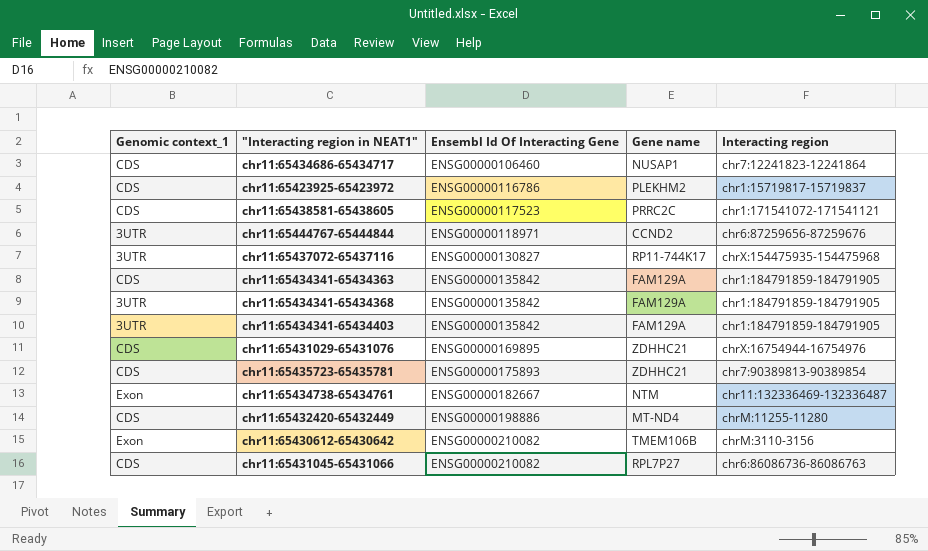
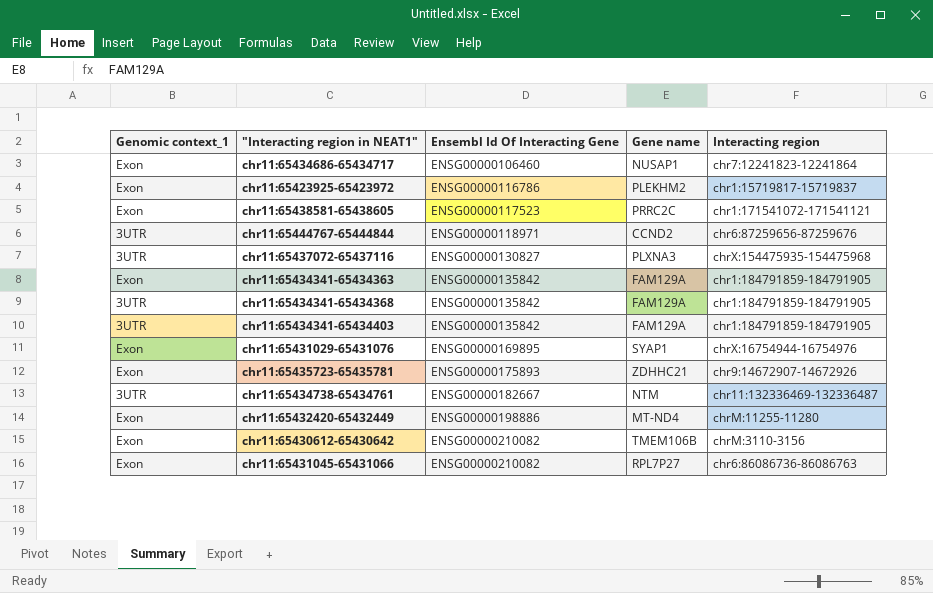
chr11:65434686-65434717 | Genomic context_1: CDS -> Exon
chr11:65423925-65423972 | Genomic context_1: CDS -> Exon
chr11:65438581-65438605 | Genomic context_1: CDS -> Exon
chr11:65437072-65437116 | Gene name: RP11-744K17 -> PLXNA3
chr11:65434341-65434363 | Genomic context_1: CDS -> Exon
chr11:65431029-65431076 | Genomic context_1: CDS -> Exon
chr11:65431029-65431076 | Gene name: ZDHHC21 -> SYAP1
chr11:65435723-65435781 | Genomic context_1: CDS -> Exon
chr11:65435723-65435781 | Interacting region: chr7:90389813-90389854 -> chr9:14672907-14672926
chr11:65434738-65434761 | Genomic context_1: Exon -> 3UTR
chr11:65432420-65432449 | Genomic context_1: CDS -> Exon
chr11:65431045-65431066 | Genomic context_1: CDS -> Exon

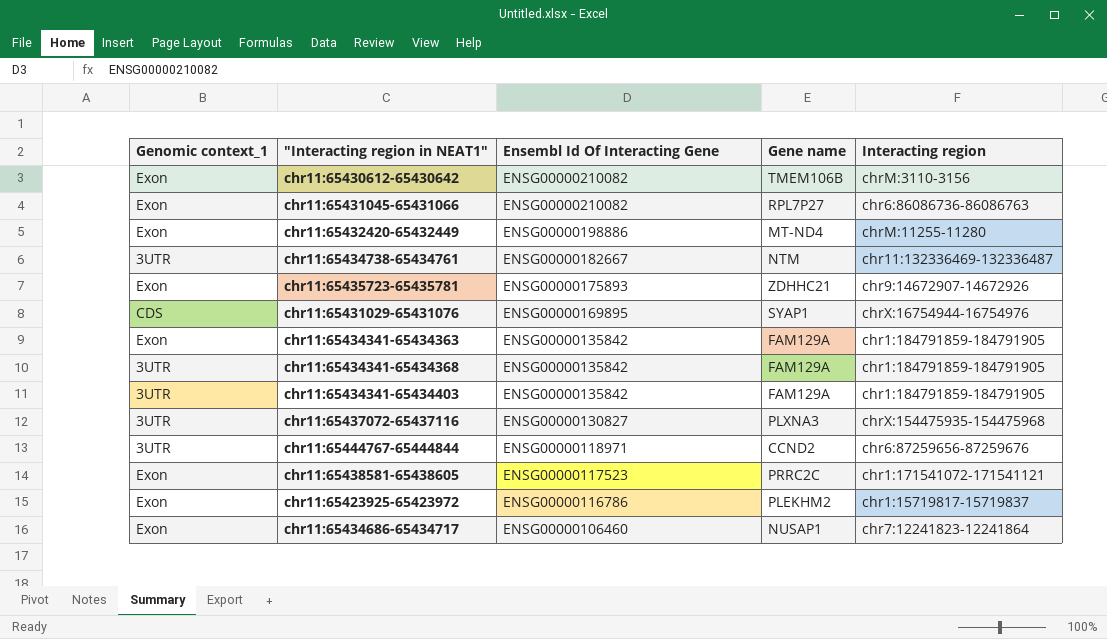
row order: Ensembl Id Of Interacting Gene ascending -> Ensembl Id Of Interacting Gene descending
chr11:65431029-65431076 | Genomic context_1: Exon -> CDS

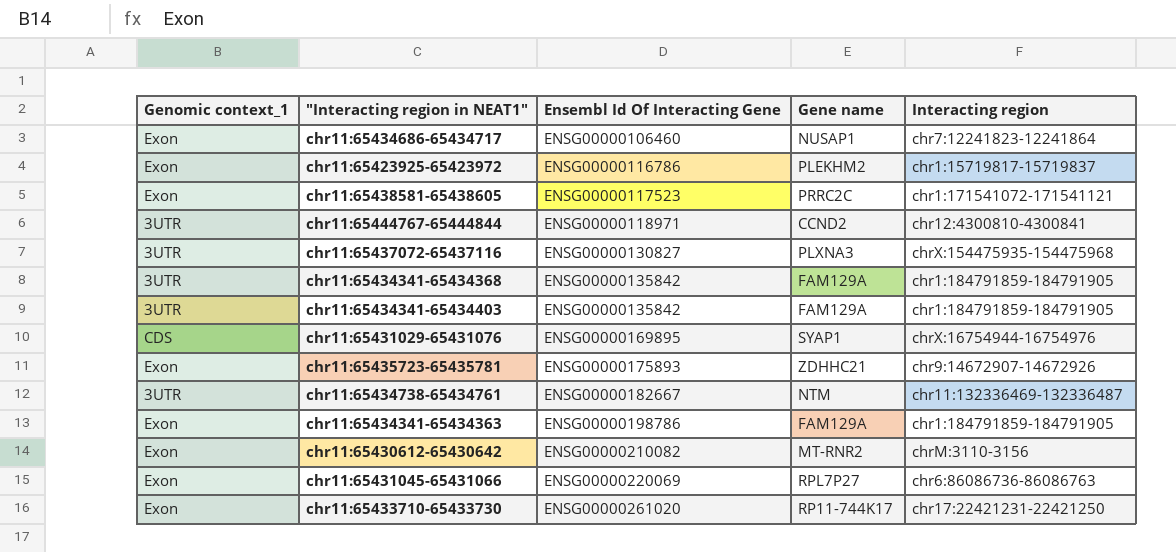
row order: Ensembl Id Of Interacting Gene descending -> Ensembl Id Of Interacting Gene ascending
row chr11:65432420-65432449: Exon | ENSG00000198886 | MT-ND4 | chrM:11255-11280 -> none
chr11:65444767-65444844 | Interacting region: chr6:87259656-87259676 -> chr12:4300810-4300841
chr11:65434341-65434363 | Ensembl Id Of Interacting Gene: ENSG00000135842 -> ENSG00000198786
chr11:65430612-65430642 | Gene name: TMEM106B -> MT-RNR2
chr11:65431045-65431066 | Ensembl Id Of Interacting Gene: ENSG00000210082 -> ENSG00000220069
row chr11:65433710-65433730: none -> Exon | ENSG00000261020 | RP11-744K17 | chr17:22421231-22421250

